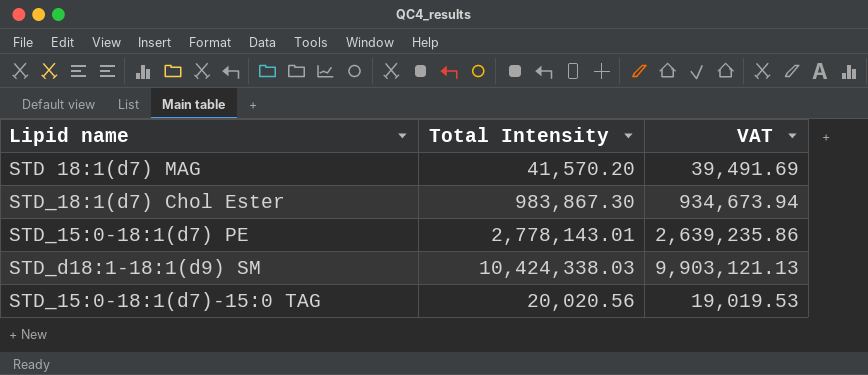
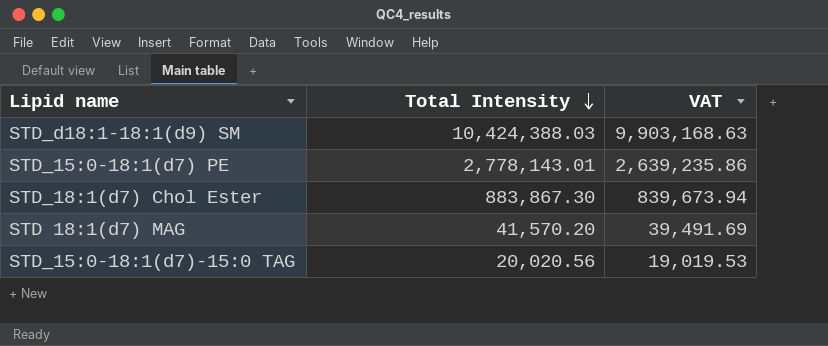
row order: none -> Total Intensity descending
STD_d18:1-18:1(d9) SM | Total Intensity: 10,424,338.03 -> 10,424,388.03
STD_d18:1-18:1(d9) SM | VAT: 9,903,121.13 -> 9,903,168.63
STD_18:1(d7) Chol Ester | Total Intensity: 983,867.30 -> 883,867.30
STD_18:1(d7) Chol Ester | VAT: 934,673.94 -> 839,673.94

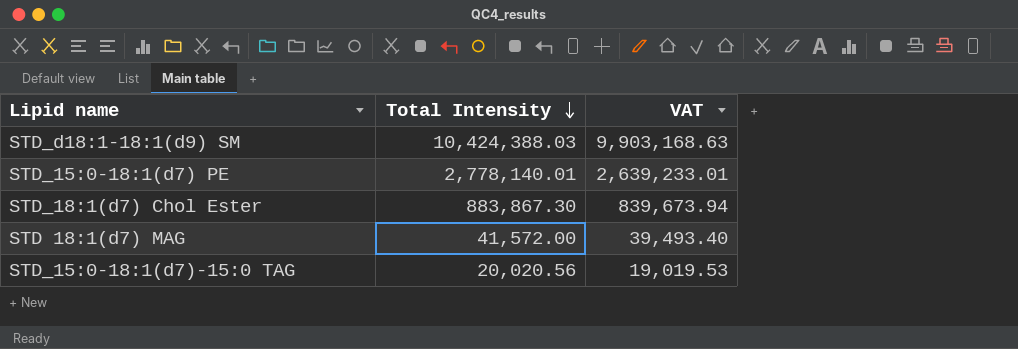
STD_15:0-18:1(d7) PE | Total Intensity: 2,778,143.01 -> 2,778,140.01
STD_15:0-18:1(d7) PE | VAT: 2,639,235.86 -> 2,639,233.01
STD 18:1(d7) MAG | Total Intensity: 41,570.20 -> 41,572.00
STD 18:1(d7) MAG | VAT: 39,491.69 -> 39,493.40

